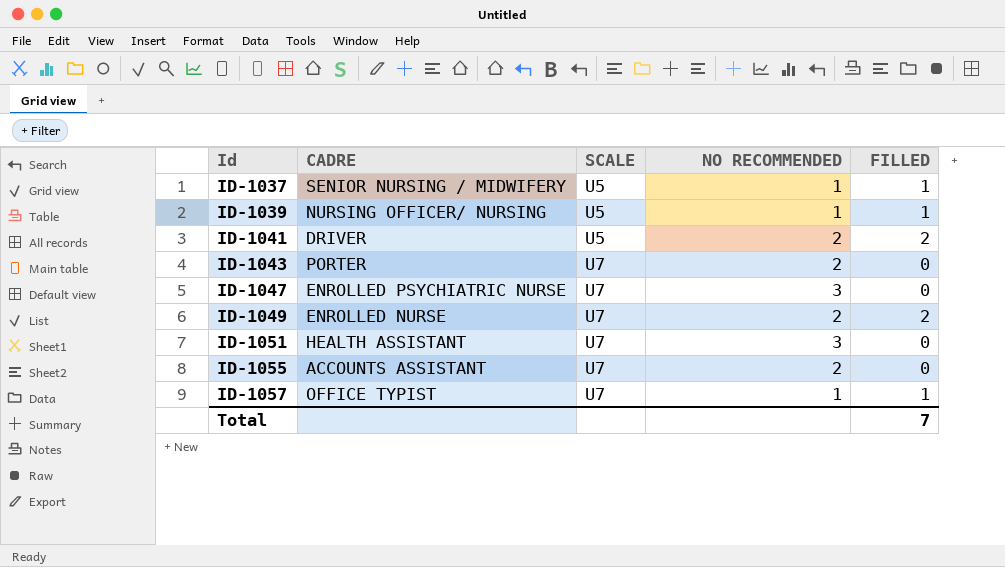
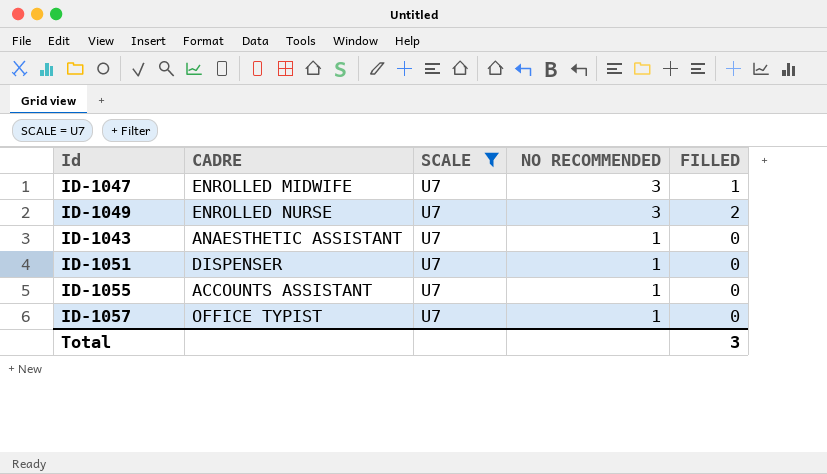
filter: none -> SCALE = U7
row order: Id ascending -> NO RECOMMENDED descending
ID-1047 | CADRE: ENROLLED PSYCHIATRIC NURSE -> ENROLLED MIDWIFE
ID-1047 | FILLED: 0 -> 1
ID-1049 | NO RECOMMENDED: 2 -> 3
ID-1043 | CADRE: PORTER -> ANAESTHETIC ASSISTANT
ID-1043 | NO RECOMMENDED: 2 -> 1
ID-1051 | CADRE: HEALTH ASSISTANT -> DISPENSER
ID-1051 | NO RECOMMENDED: 3 -> 1
ID-1055 | NO RECOMMENDED: 2 -> 1
ID-1057 | FILLED: 1 -> 0
Total | FILLED: 7 -> 3

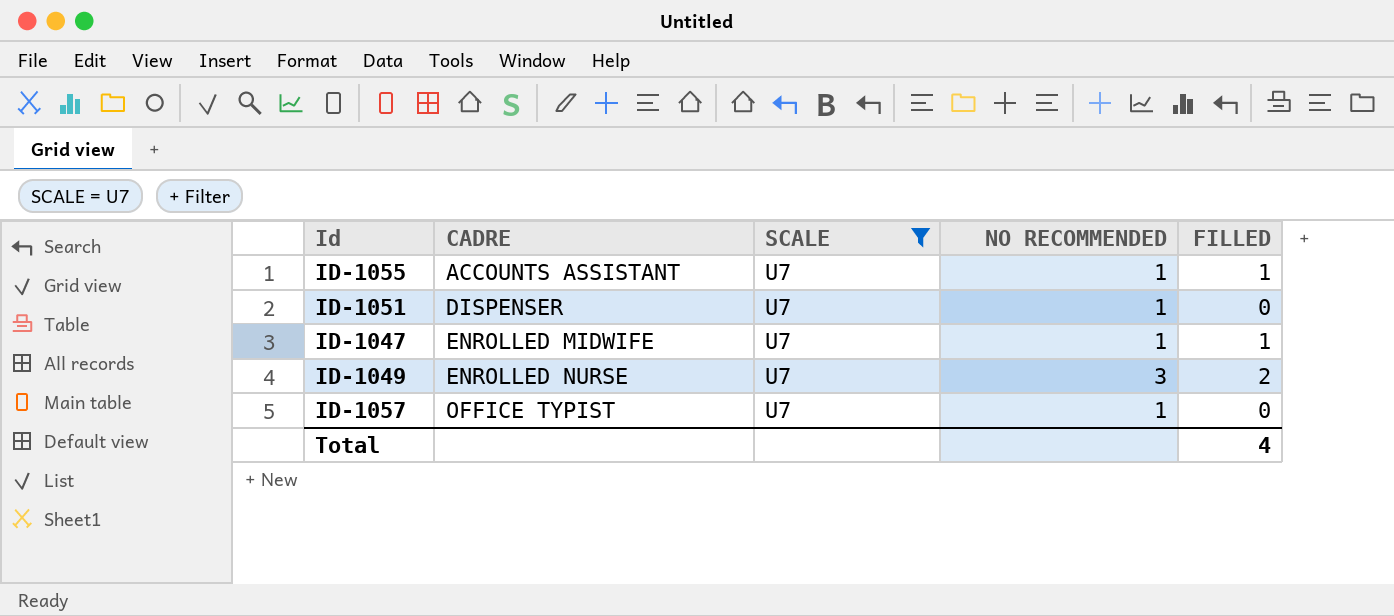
row order: NO RECOMMENDED descending -> CADRE ascending
row ID-1043: ANAESTHETIC ASSISTANT | U7 | 1 | 0 -> none
ID-1055 | FILLED: 0 -> 1
ID-1047 | NO RECOMMENDED: 3 -> 1
Total | FILLED: 3 -> 4

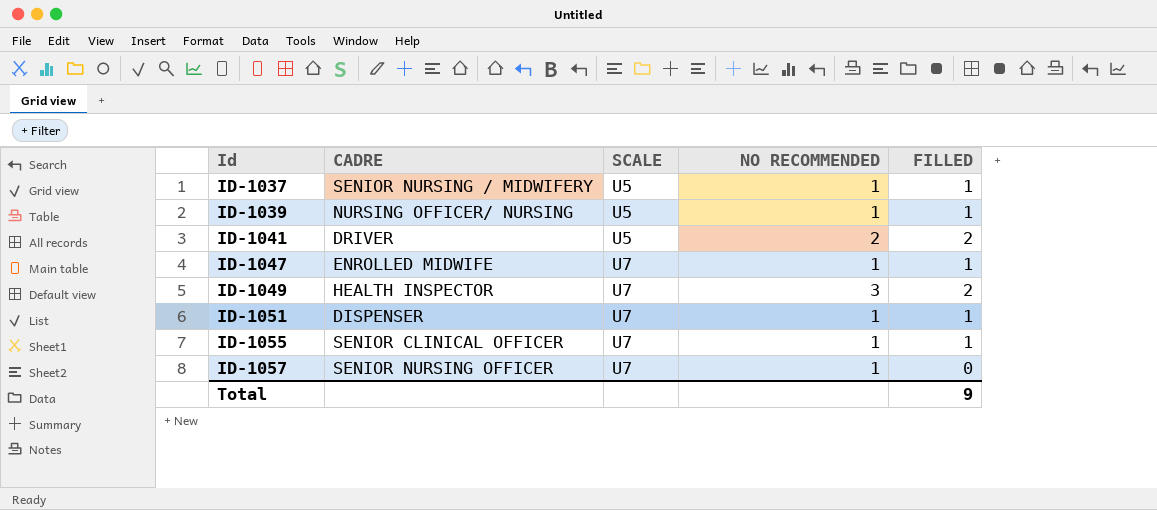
filter: SCALE = U7 -> none
row order: CADRE ascending -> Id ascending
ID-1049 | CADRE: ENROLLED NURSE -> HEALTH INSPECTOR
ID-1051 | FILLED: 0 -> 1
ID-1055 | CADRE: ACCOUNTS ASSISTANT -> SENIOR CLINICAL OFFICER
ID-1057 | CADRE: OFFICE TYPIST -> SENIOR NURSING OFFICER
Total | FILLED: 4 -> 9

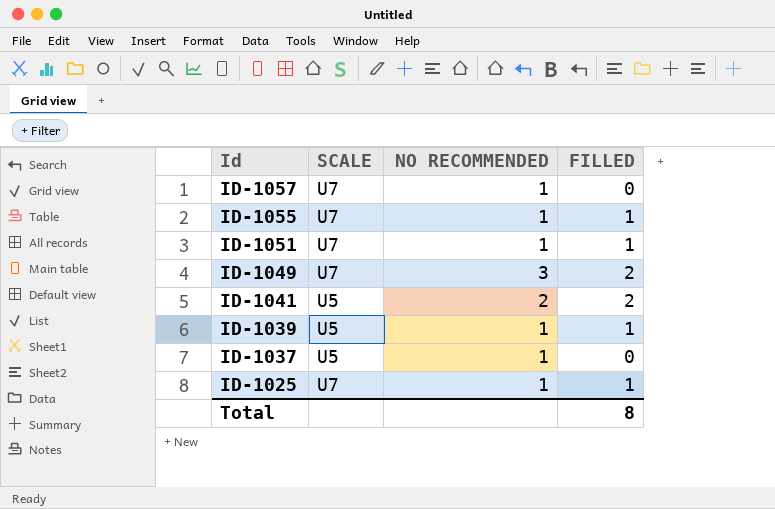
row order: Id ascending -> Id descending
column CADRE | position: 2 -> none
row ID-1047: ENROLLED MIDWIFE | U7 | 1 | 1 -> none
ID-1037 | FILLED: 1 -> 0
row ID-1025: none -> U7 | 1 | 1
Total | FILLED: 9 -> 8

